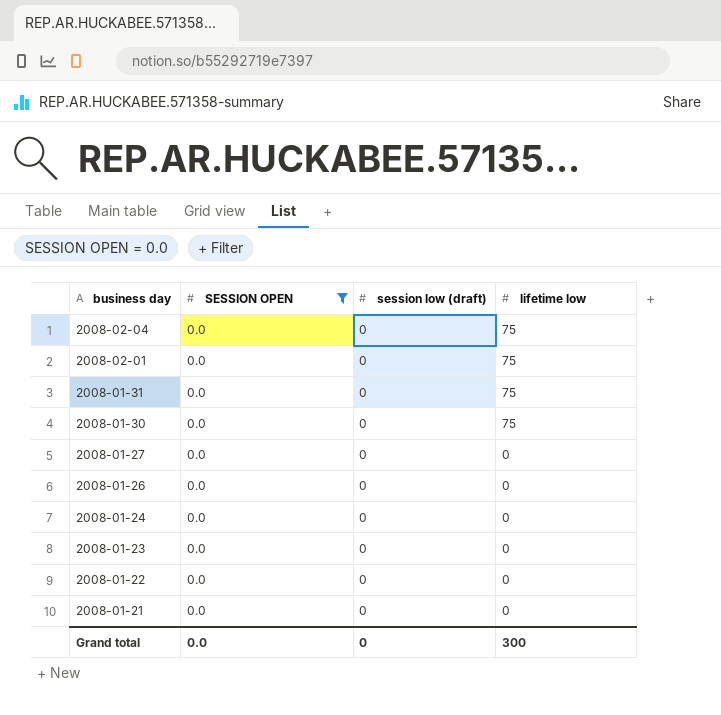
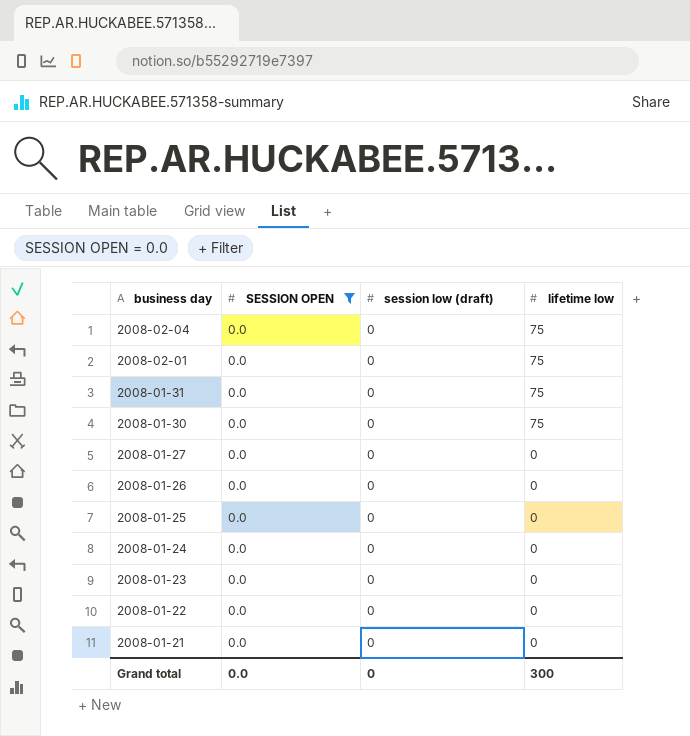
row 2008-01-25: none -> 0.0 | 0 | 0

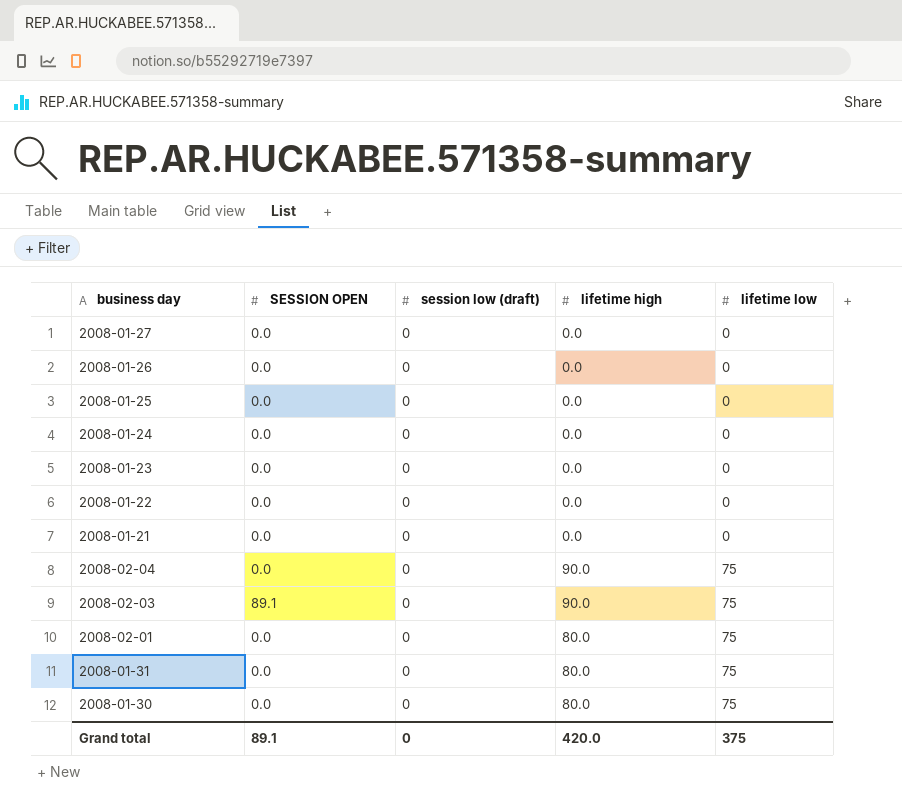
filter: SESSION OPEN = 0.0 -> none
row order: business day descending -> lifetime low ascending
column lifetime high | position: none -> 4
Grand total | SESSION OPEN: 0.0 -> 89.1
Grand total | lifetime low: 300 -> 375

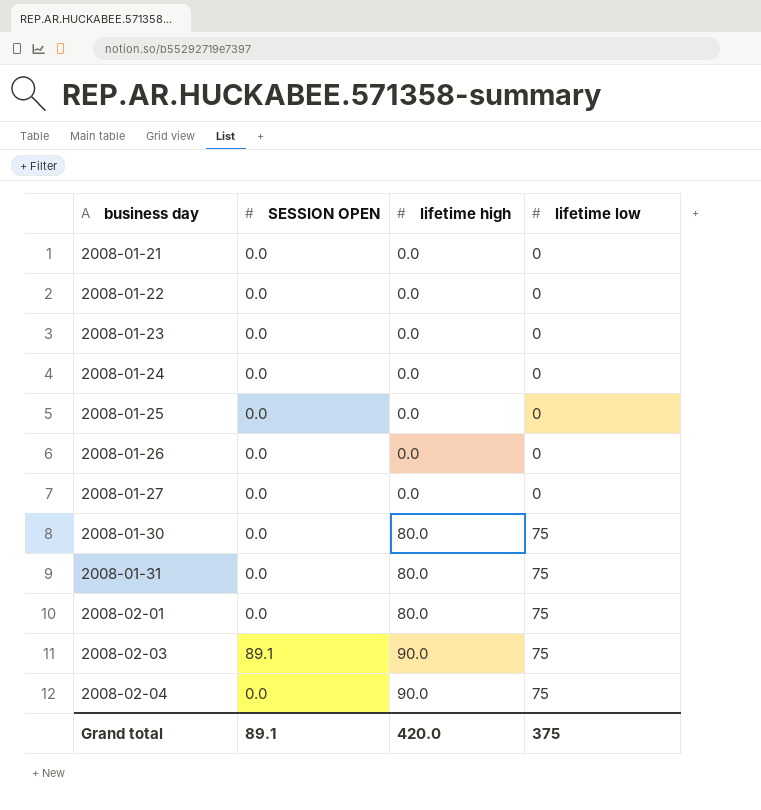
row order: lifetime low ascending -> business day ascending
column session low (draft) | position: 3 -> none

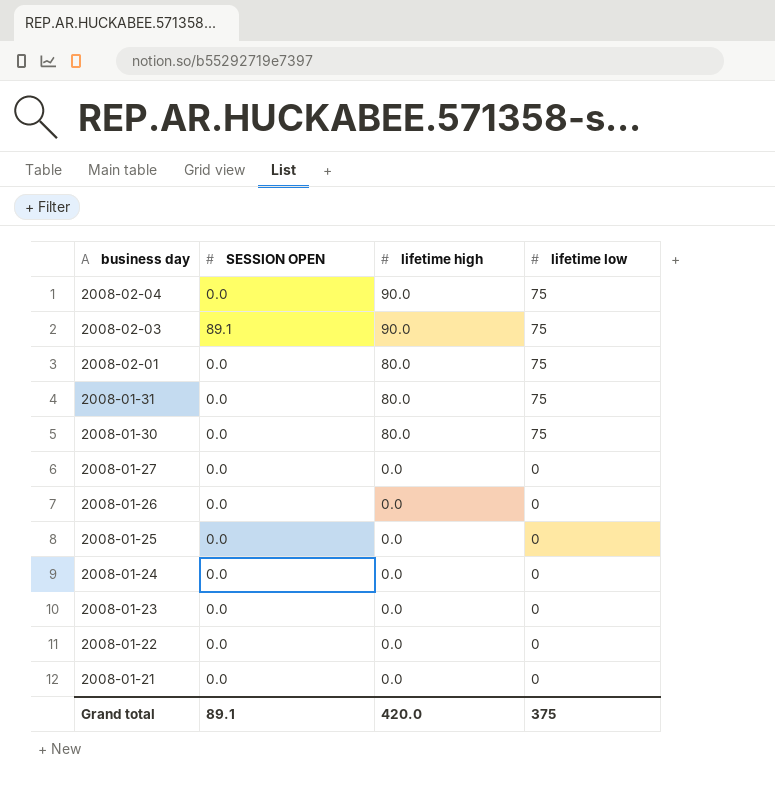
row order: business day ascending -> business day descending

